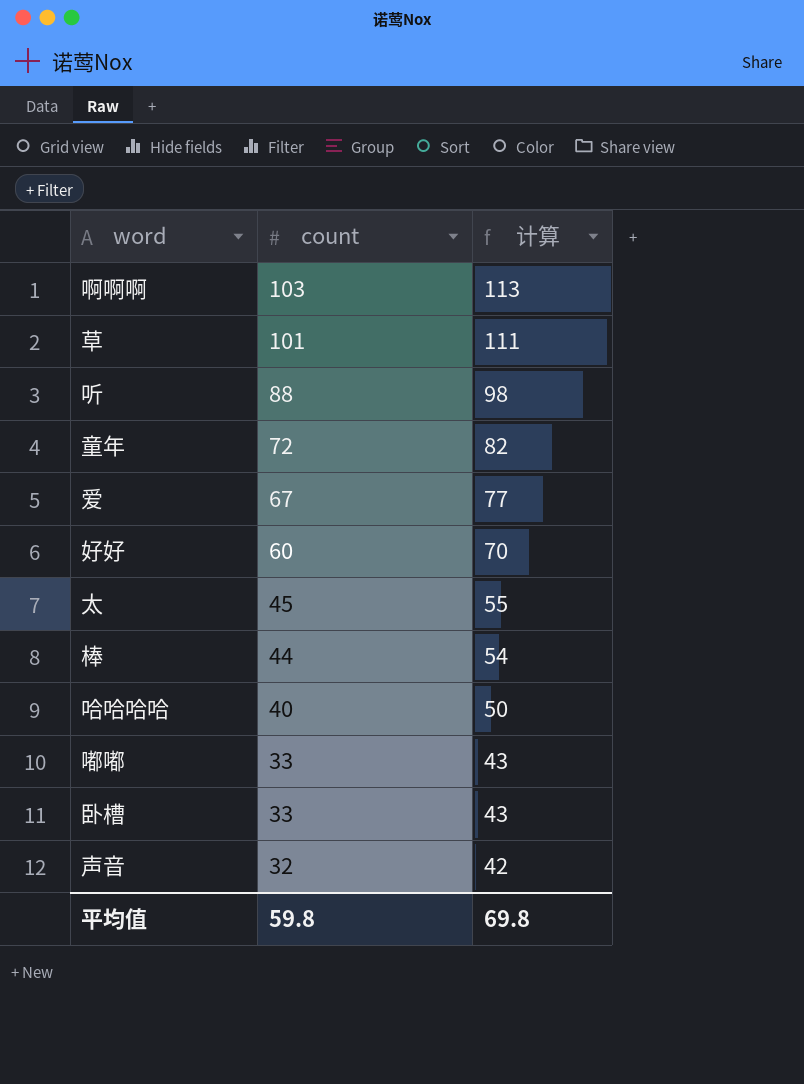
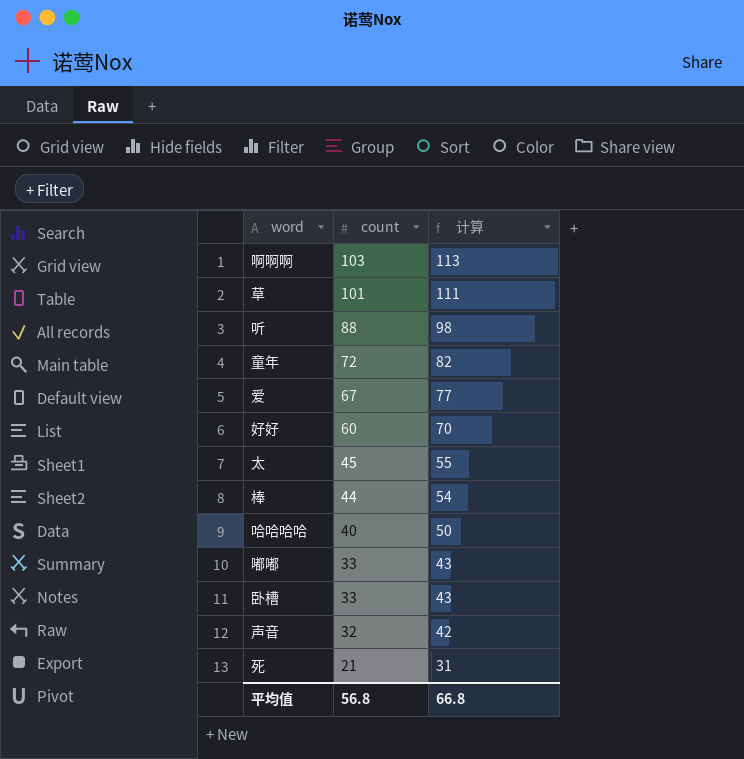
row 死: none -> 21 | 31
平均值 | count: 59.8 -> 56.8
平均值 | 计算: 69.8 -> 66.8

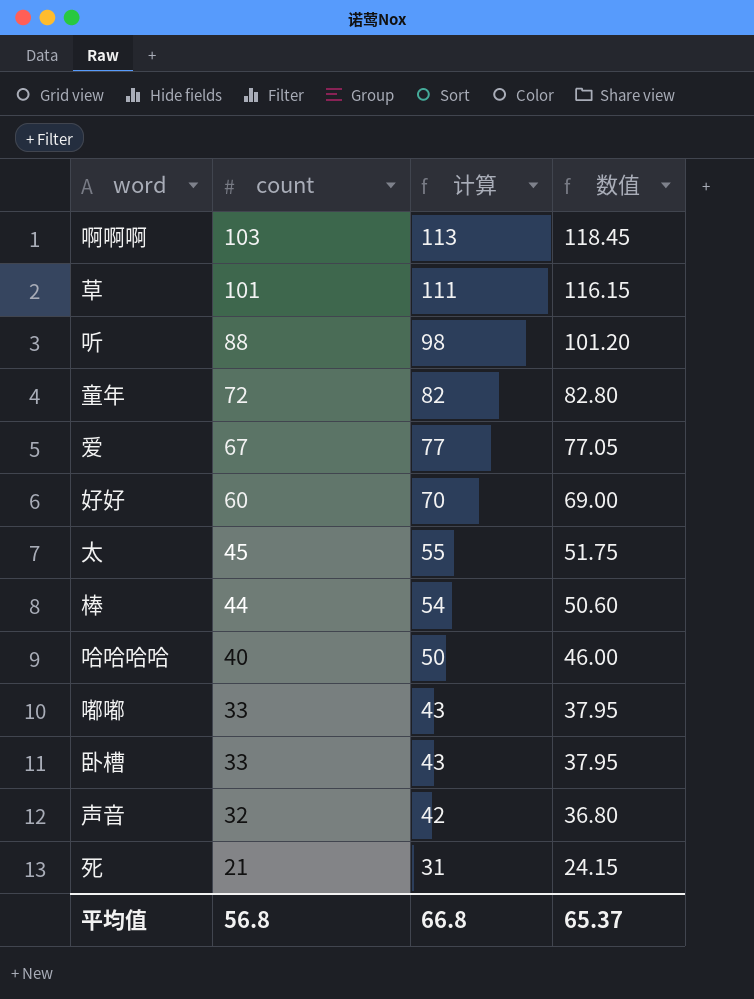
column 数值 | formula: none -> [count] * 1.15

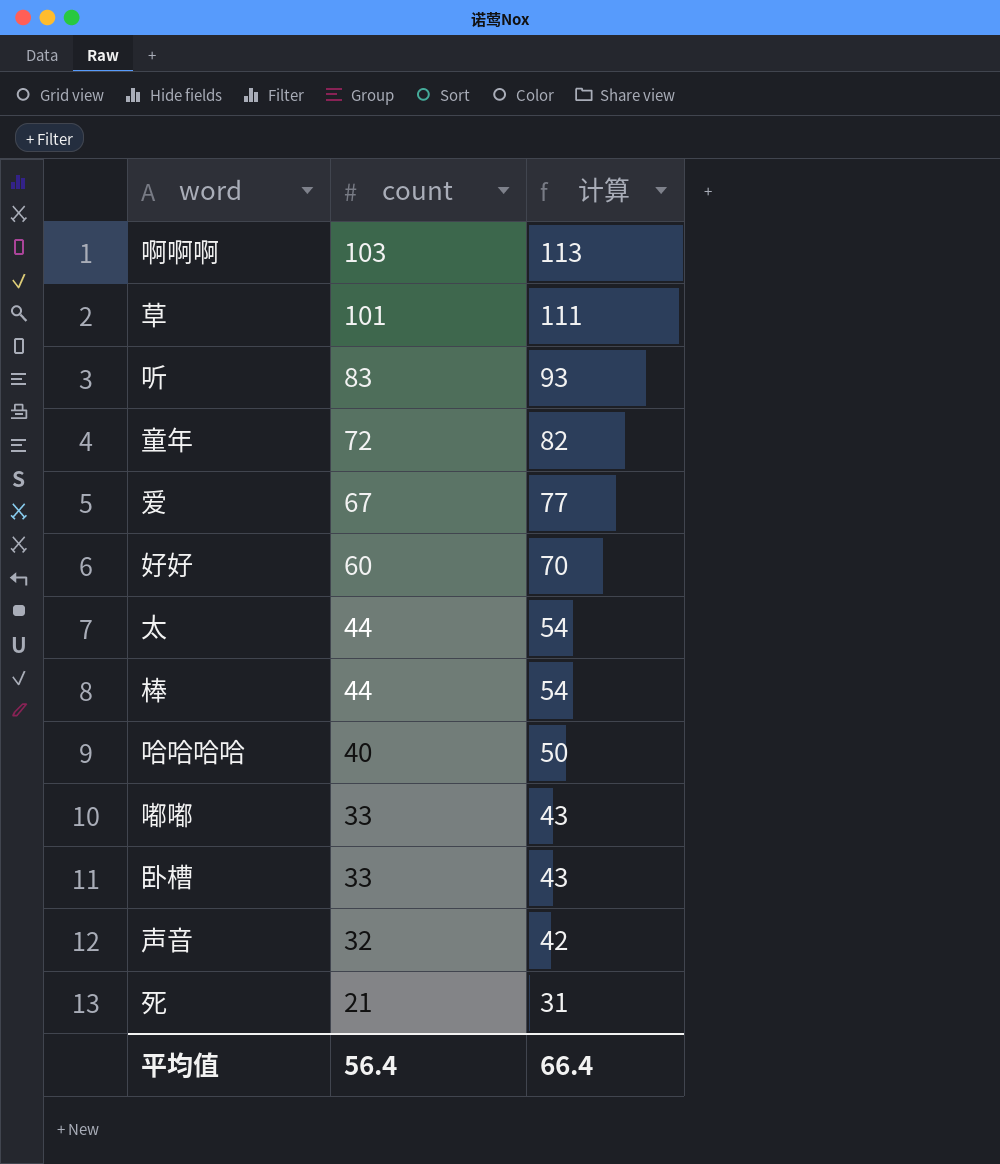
column 数值 | formula: [count] * 1.15 -> none
听 | count: 88 -> 83
听 | 计算: 98 -> 93
太 | count: 45 -> 44
太 | 计算: 55 -> 54
平均值 | count: 56.8 -> 56.4
平均值 | 计算: 66.8 -> 66.4

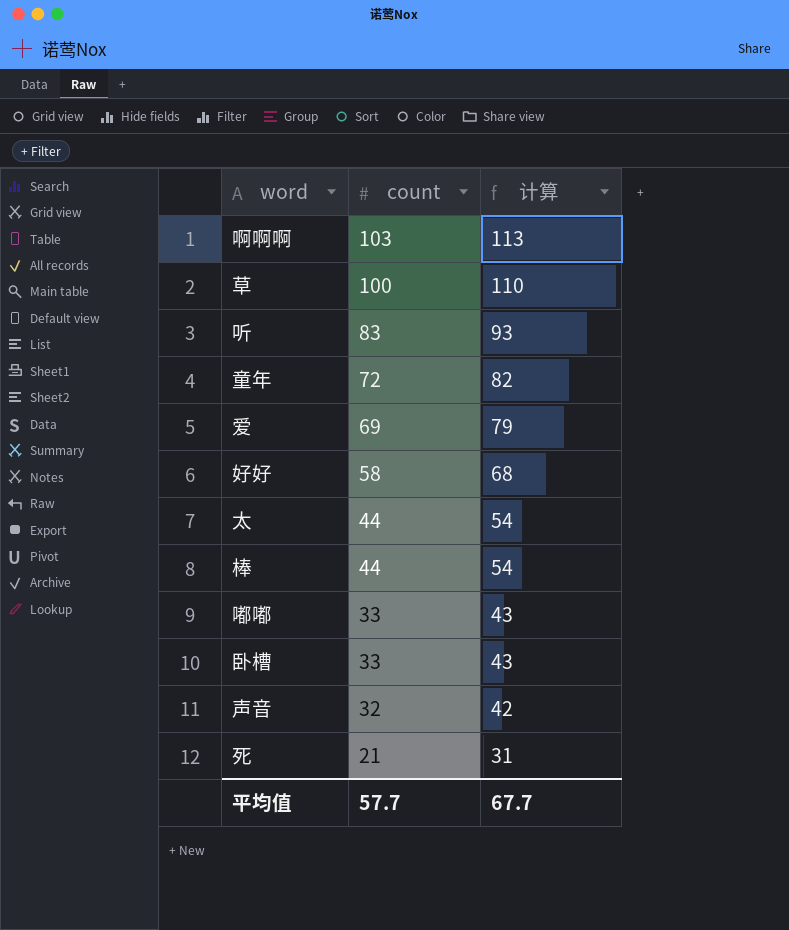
row 哈哈哈哈: 40 | 50 -> none
草 | count: 101 -> 100
草 | 计算: 111 -> 110
爱 | count: 67 -> 69
爱 | 计算: 77 -> 79
好好 | count: 60 -> 58
好好 | 计算: 70 -> 68
平均值 | count: 56.4 -> 57.7
平均值 | 计算: 66.4 -> 67.7

